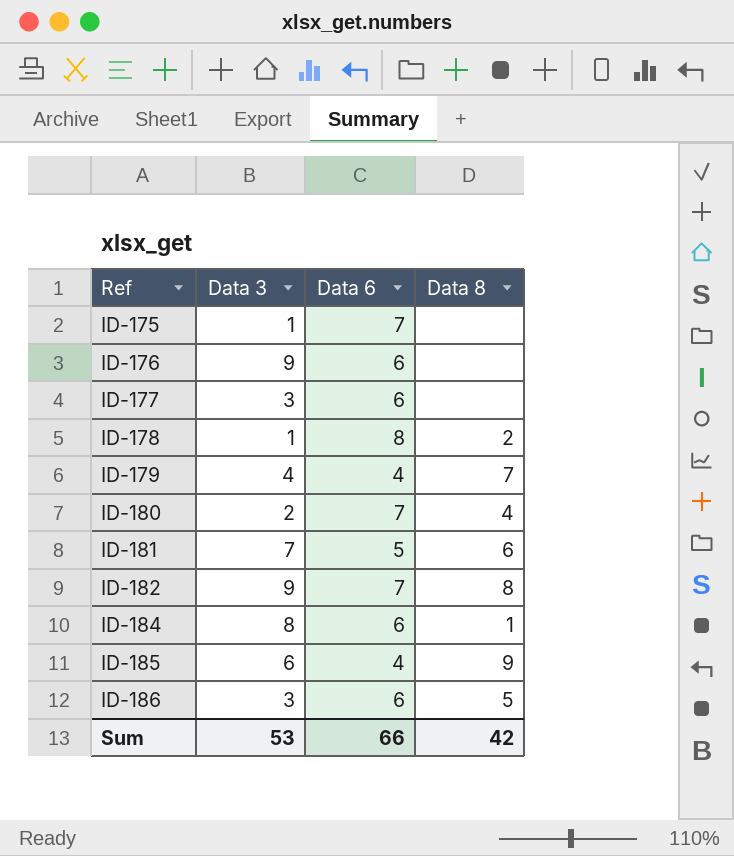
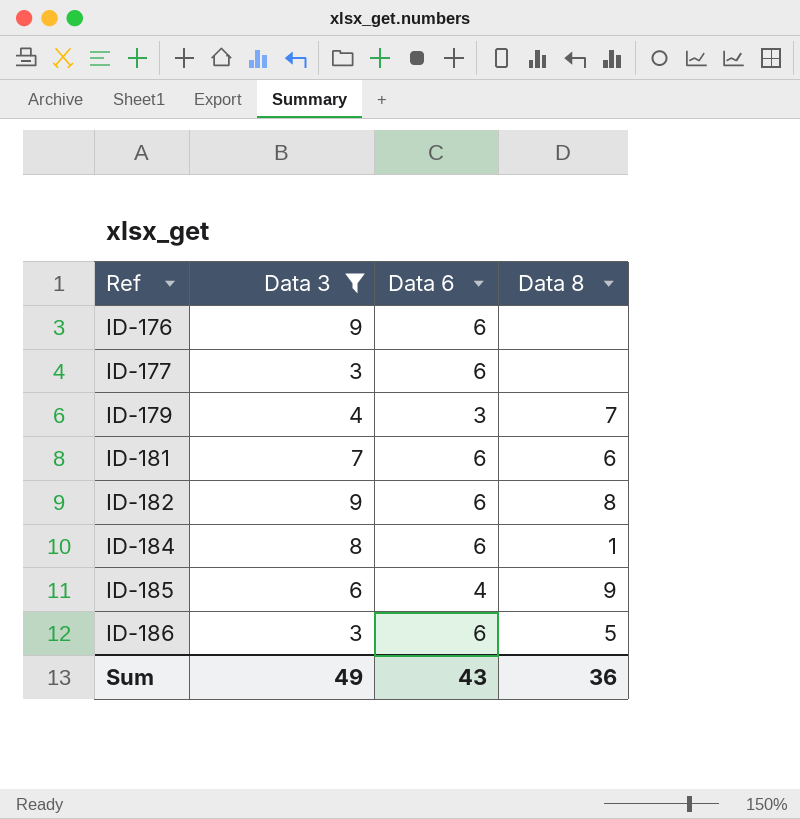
filter: none -> Data 3 >= 3
ID-179 | Data 6: 4 -> 3
ID-181 | Data 6: 5 -> 6
ID-182 | Data 6: 7 -> 6
Sum | Data 3: 53 -> 49
Sum | Data 6: 66 -> 43
Sum | Data 8: 42 -> 36

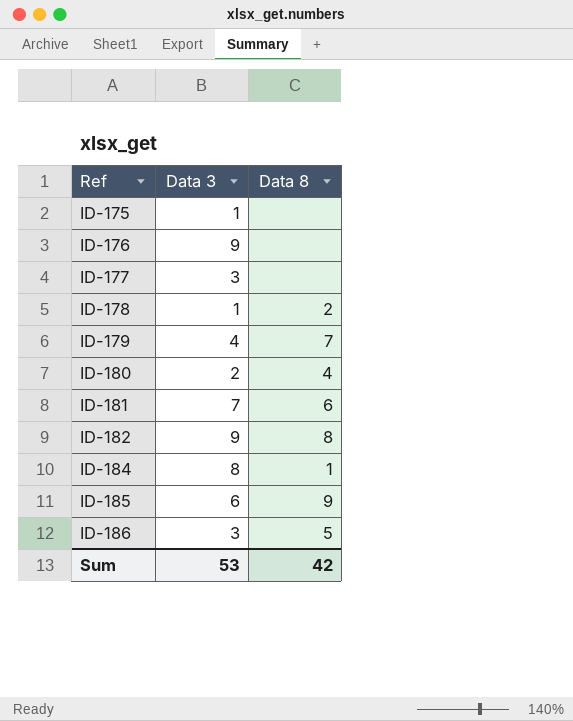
filter: Data 3 >= 3 -> none
column Data 6 | position: 3 -> none
Sum | Data 3: 49 -> 53
Sum | Data 8: 36 -> 42

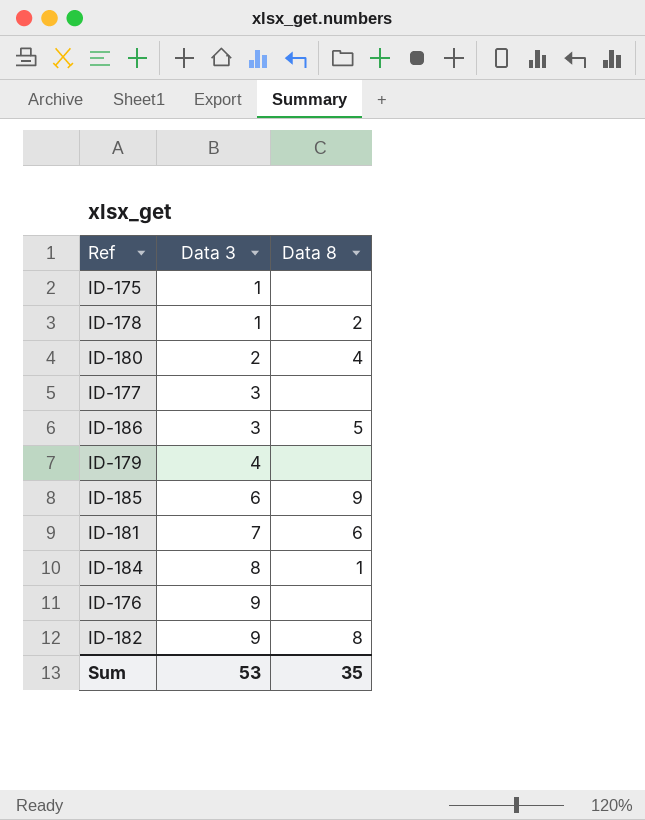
row order: Ref ascending -> Data 3 ascending
ID-179 | Data 8: 7 -> none
Sum | Data 8: 42 -> 35

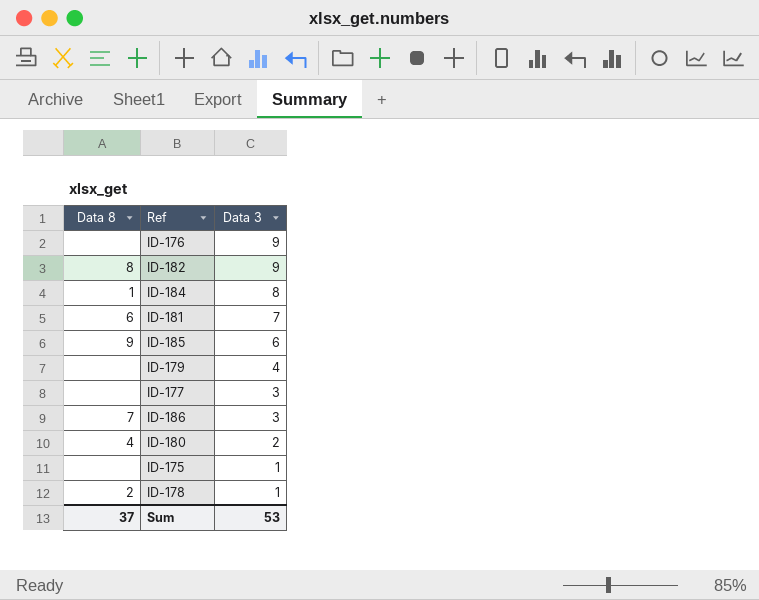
row order: Data 3 ascending -> Data 3 descending
column Data 8 | position: 3 -> 1
ID-186 | Data 8: 5 -> 7
Sum | Data 8: 35 -> 37

